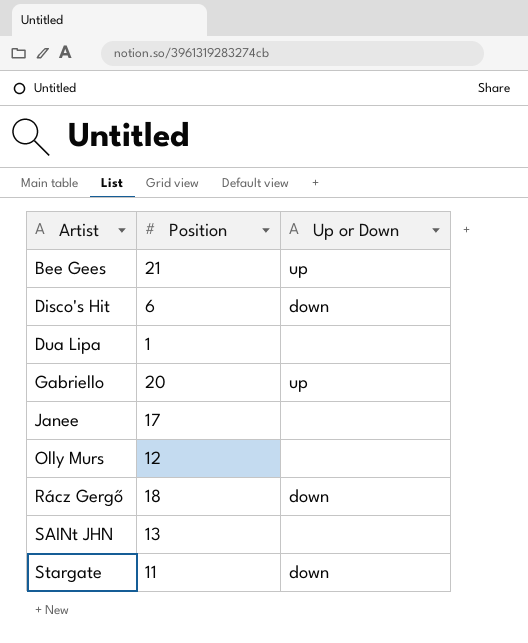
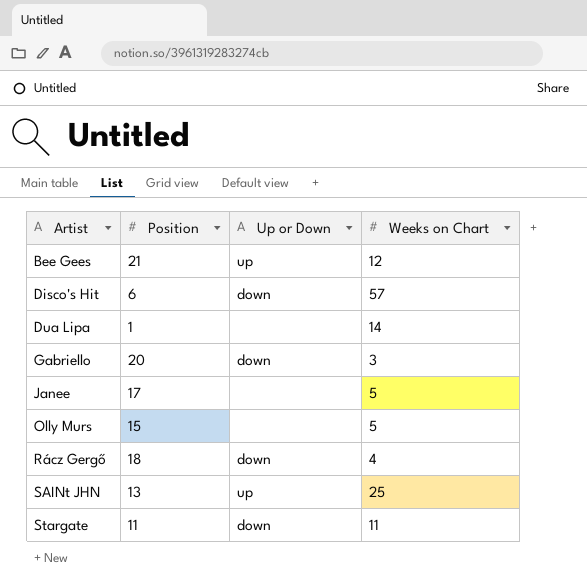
column Weeks on Chart | position: none -> 4
Gabriello | Up or Down: up -> down
Olly Murs | Position: 12 -> 15
SAINt JHN | Up or Down: none -> up

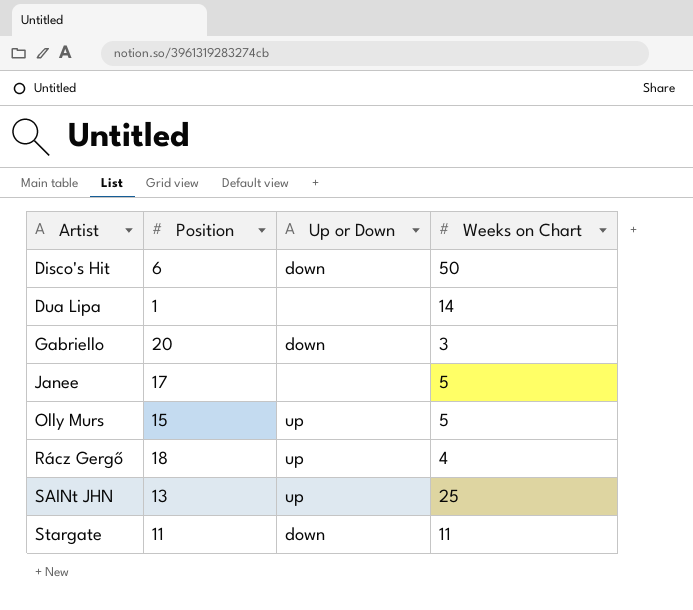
row Bee Gees: 21 | up | 12 -> none
Disco's Hit | Weeks on Chart: 57 -> 50
Olly Murs | Up or Down: none -> up
Rácz Gergő | Up or Down: down -> up

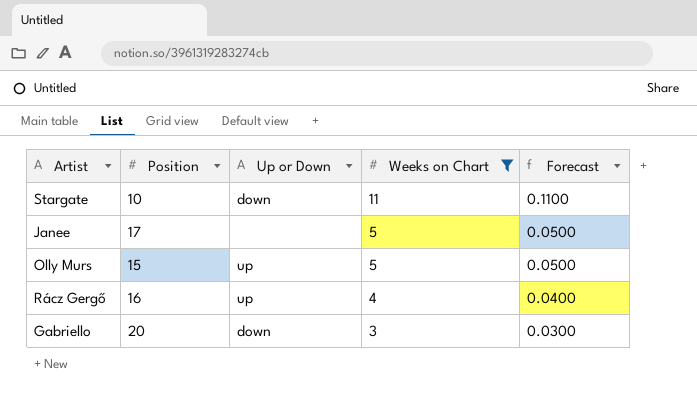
filter: none -> Weeks on Chart <= 11
row order: Artist ascending -> Weeks on Chart descending
column Forecast | formula: none -> [Weeks on Chart] * 0.01
Stargate | Position: 11 -> 10
Rácz Gergő | Position: 18 -> 16

